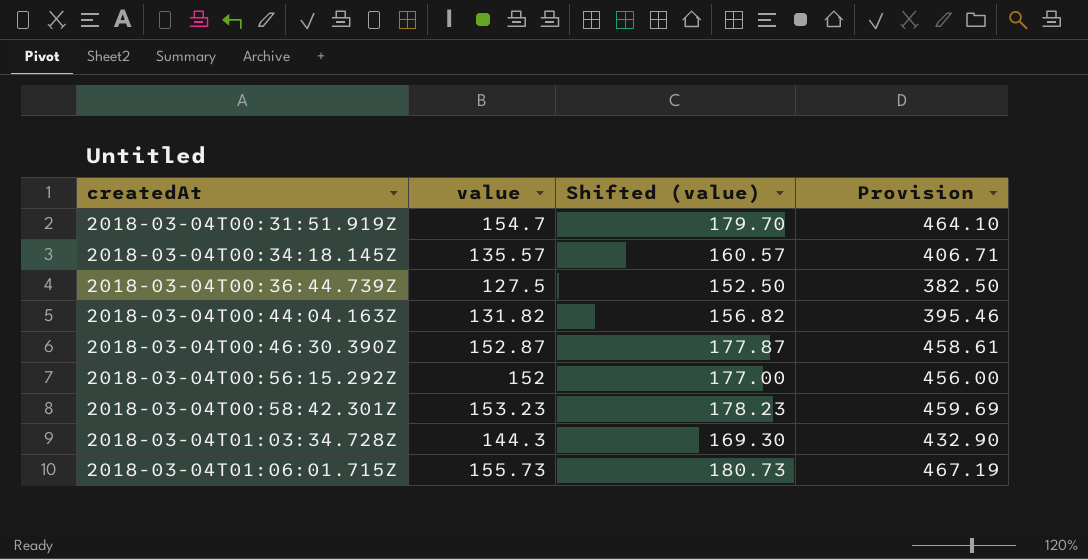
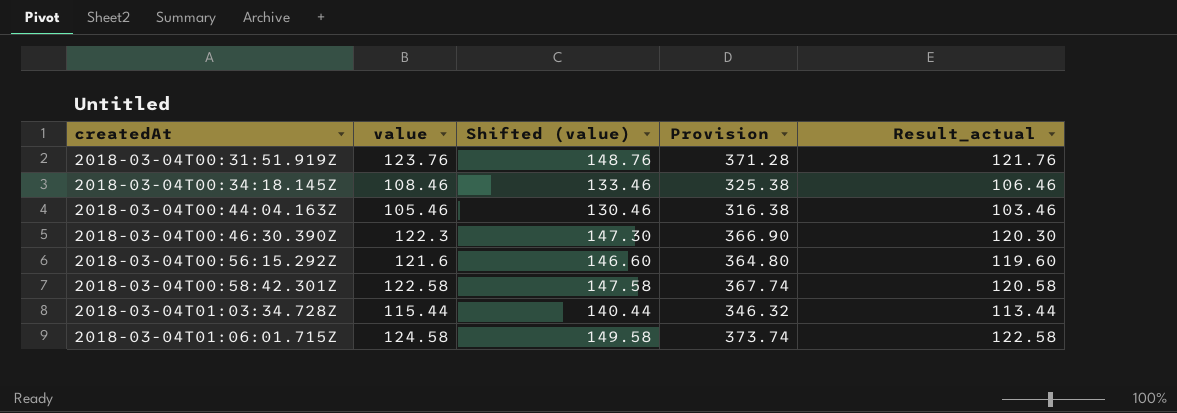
column Result_actual | formula: none -> [value] - 2
row 2018-03-04T00:36:44.739Z: 127.5 | 152.50 | 382.50 -> none
2018-03-04T00:31:51.919Z | value: 154.7 -> 123.76
2018-03-04T00:31:51.919Z | Shifted (value): 179.70 -> 148.76
2018-03-04T00:31:51.919Z | Provision: 464.10 -> 371.28
2018-03-04T00:34:18.145Z | value: 135.57 -> 108.46
2018-03-04T00:34:18.145Z | Shifted (value): 160.57 -> 133.46
2018-03-04T00:34:18.145Z | Provision: 406.71 -> 325.38
2018-03-04T00:44:04.163Z | value: 131.82 -> 105.46
2018-03-04T00:44:04.163Z | Shifted (value): 156.82 -> 130.46
2018-03-04T00:44:04.163Z | Provision: 395.46 -> 316.38
2018-03-04T00:46:30.390Z | value: 152.87 -> 122.3
2018-03-04T00:46:30.390Z | Shifted (value): 177.87 -> 147.30
2018-03-04T00:46:30.390Z | Provision: 458.61 -> 366.90
2018-03-04T00:56:15.292Z | value: 152 -> 121.6
2018-03-04T00:56:15.292Z | Shifted (value): 177.00 -> 146.60
2018-03-04T00:56:15.292Z | Provision: 456.00 -> 364.80
2018-03-04T00:58:42.301Z | value: 153.23 -> 122.58
2018-03-04T00:58:42.301Z | Shifted (value): 178.23 -> 147.58
2018-03-04T00:58:42.301Z | Provision: 459.69 -> 367.74
2018-03-04T01:03:34.728Z | value: 144.3 -> 115.44
2018-03-04T01:03:34.728Z | Shifted (value): 169.30 -> 140.44
2018-03-04T01:03:34.728Z | Provision: 432.90 -> 346.32
2018-03-04T01:06:01.715Z | value: 155.73 -> 124.58
2018-03-04T01:06:01.715Z | Shifted (value): 180.73 -> 149.58
2018-03-04T01:06:01.715Z | Provision: 467.19 -> 373.74

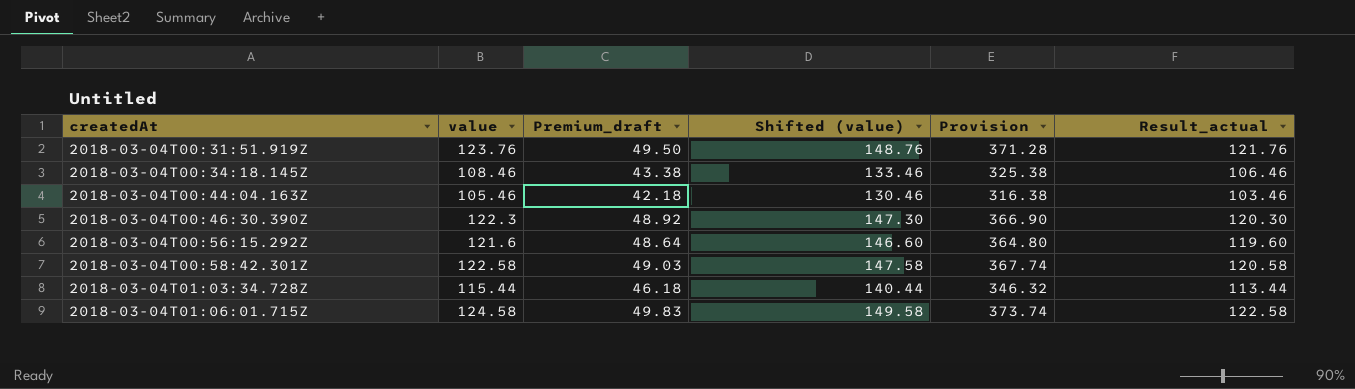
column Premium_draft | formula: none -> [value] * 0.4

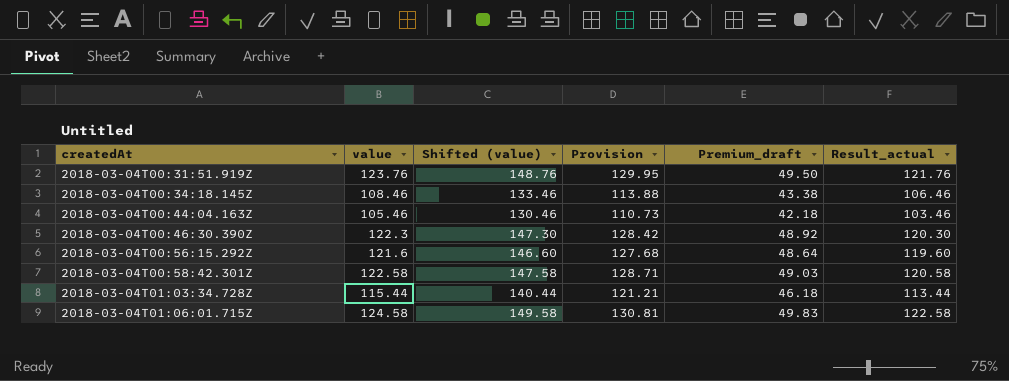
column Provision | formula: [value] * 3 -> [value] * 1.05
column Premium_draft | position: 3 -> 5

